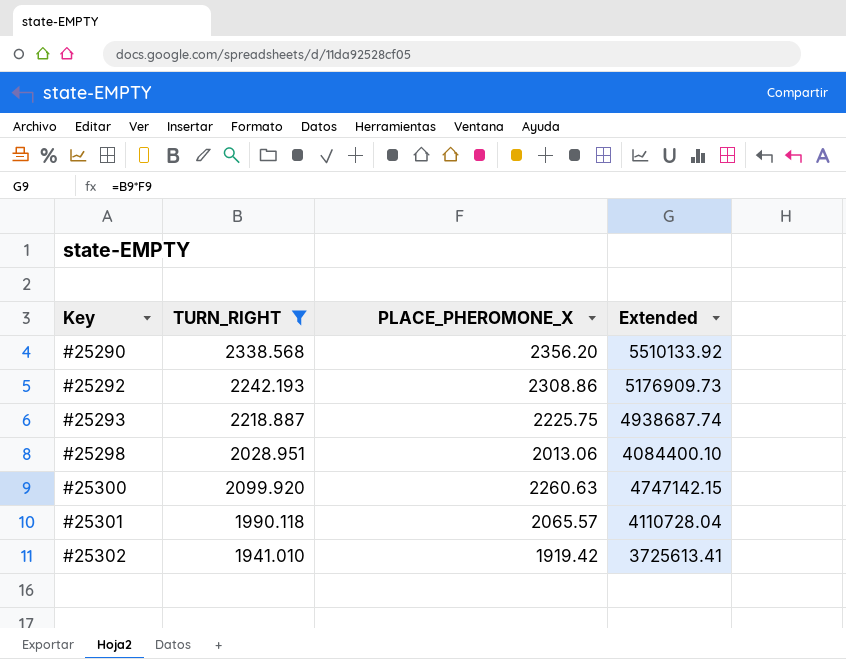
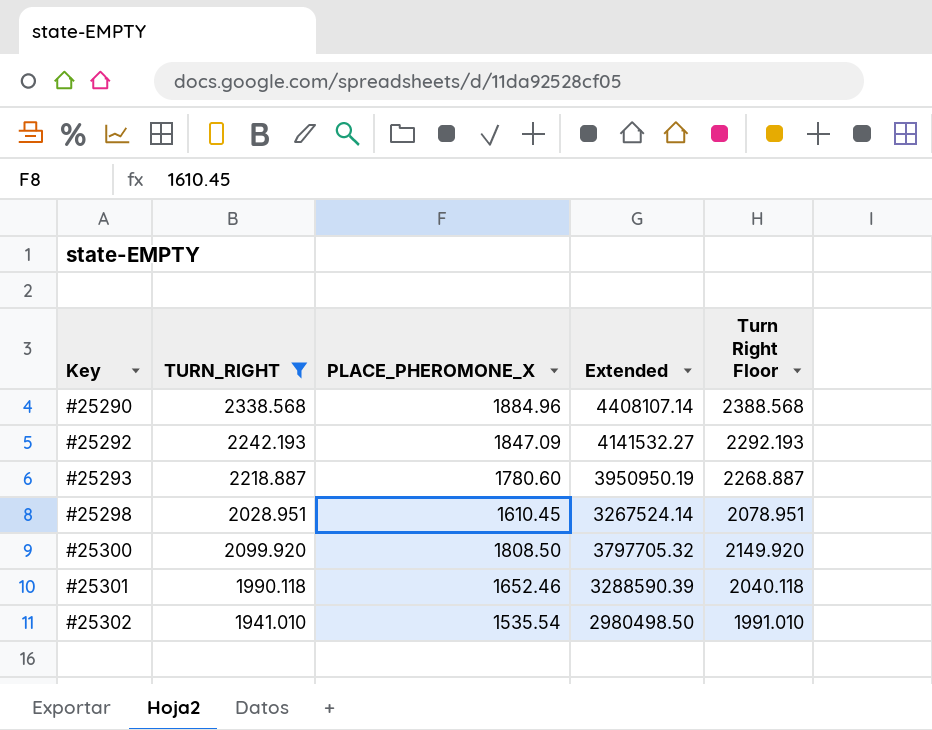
column Turn Right Floor | formula: none -> [TURN_RIGHT] + 50
#25290 | PLACE_PHEROMONE_X: 2356.20 -> 1884.96
#25290 | Extended: 5510133.92 -> 4408107.14
#25292 | PLACE_PHEROMONE_X: 2308.86 -> 1847.09
#25292 | Extended: 5176909.73 -> 4141532.27
#25293 | PLACE_PHEROMONE_X: 2225.75 -> 1780.60
#25293 | Extended: 4938687.74 -> 3950950.19
#25298 | PLACE_PHEROMONE_X: 2013.06 -> 1610.45
#25298 | Extended: 4084400.10 -> 3267524.14
#25300 | PLACE_PHEROMONE_X: 2260.63 -> 1808.50
#25300 | Extended: 4747142.15 -> 3797705.32
#25301 | PLACE_PHEROMONE_X: 2065.57 -> 1652.46
#25301 | Extended: 4110728.04 -> 3288590.39
#25302 | PLACE_PHEROMONE_X: 1919.42 -> 1535.54
#25302 | Extended: 3725613.41 -> 2980498.50

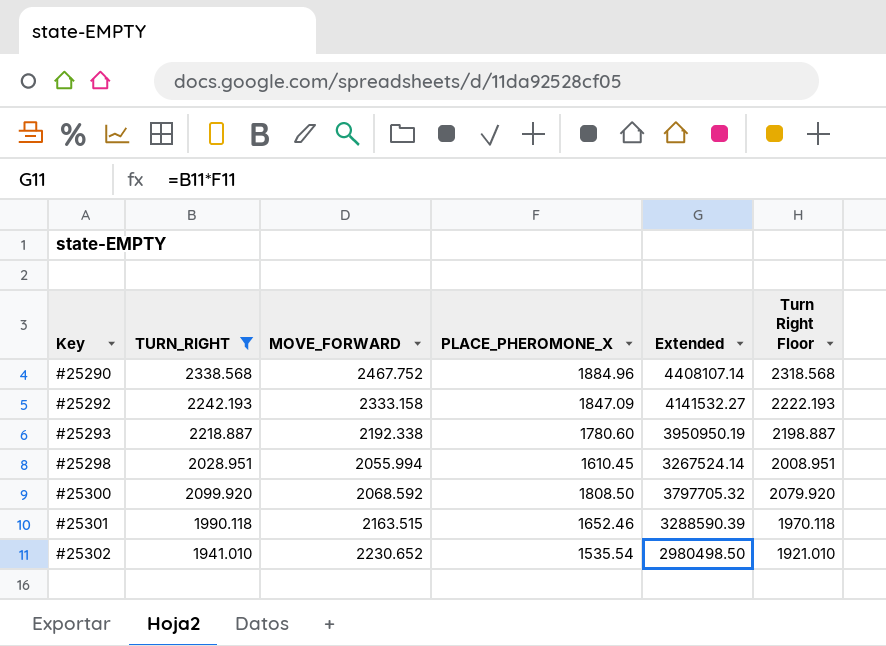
column MOVE_FORWARD | position: none -> 3
column Turn Right Floor | formula: [TURN_RIGHT] + 50 -> [TURN_RIGHT] - 20

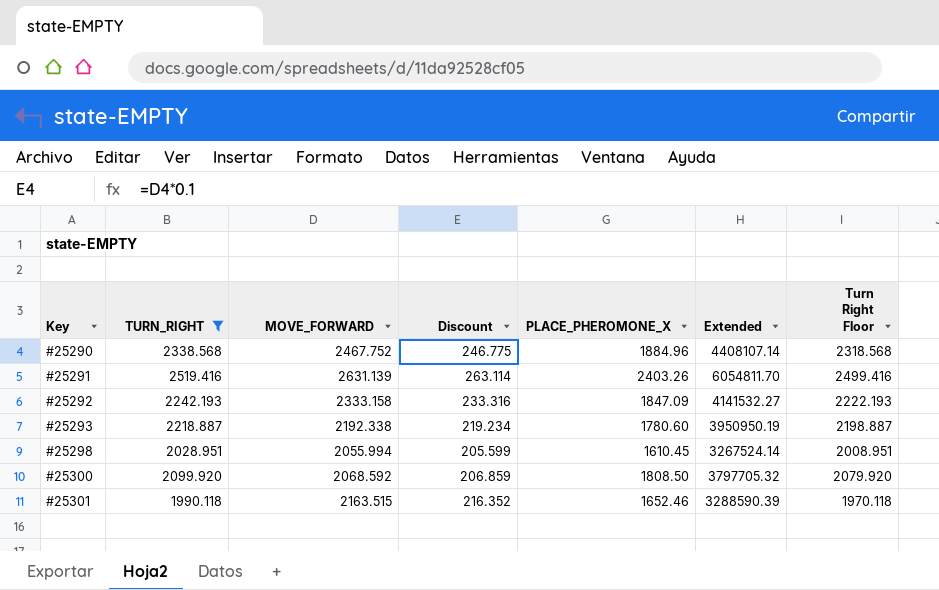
column Discount | formula: none -> [MOVE_FORWARD] * 0.1
row #25302: 1941.010 | 2230.652 | 1535.54 | 2980498.50 | 1921.010 -> none
row #25291: none -> 2519.416 | 2631.139 | 263.114 | 2403.26 | 6054811.70 | 2499.416

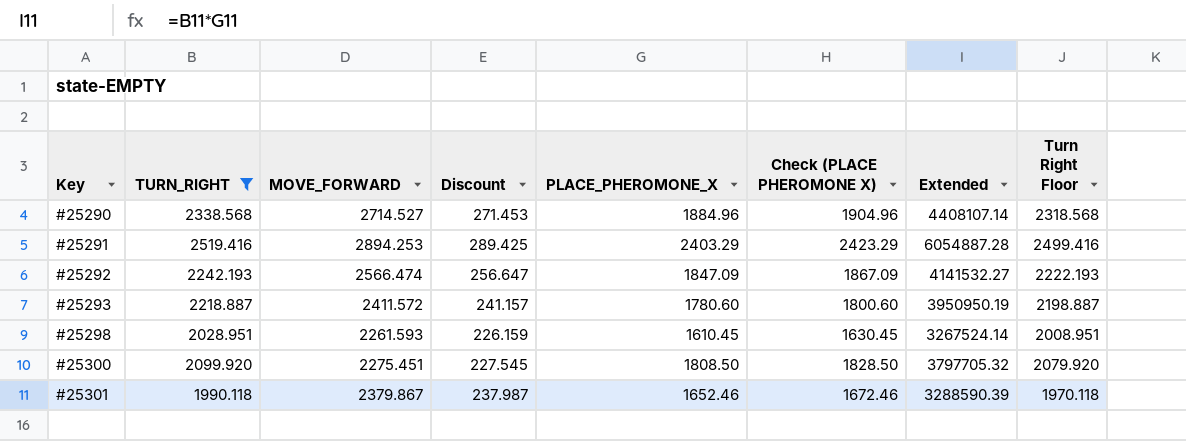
column Check (PLACE PHEROMONE X) | formula: none -> [PLACE_PHEROMONE_X] + 20
#25290 | MOVE_FORWARD: 2467.752 -> 2714.527
#25290 | Discount: 246.775 -> 271.453
#25291 | MOVE_FORWARD: 2631.139 -> 2894.253
#25291 | Discount: 263.114 -> 289.425
#25291 | PLACE_PHEROMONE_X: 2403.26 -> 2403.29
#25291 | Extended: 6054811.70 -> 6054887.28
#25292 | MOVE_FORWARD: 2333.158 -> 2566.474
#25292 | Discount: 233.316 -> 256.647
#25293 | MOVE_FORWARD: 2192.338 -> 2411.572
#25293 | Discount: 219.234 -> 241.157
#25298 | MOVE_FORWARD: 2055.994 -> 2261.593
#25298 | Discount: 205.599 -> 226.159
#25300 | MOVE_FORWARD: 2068.592 -> 2275.451
#25300 | Discount: 206.859 -> 227.545
#25301 | MOVE_FORWARD: 2163.515 -> 2379.867
#25301 | Discount: 216.352 -> 237.987

